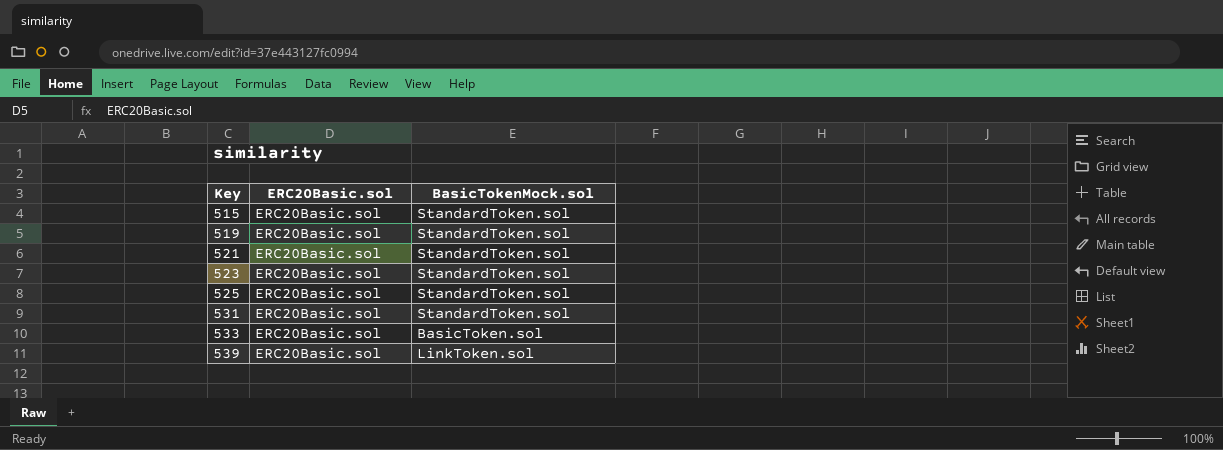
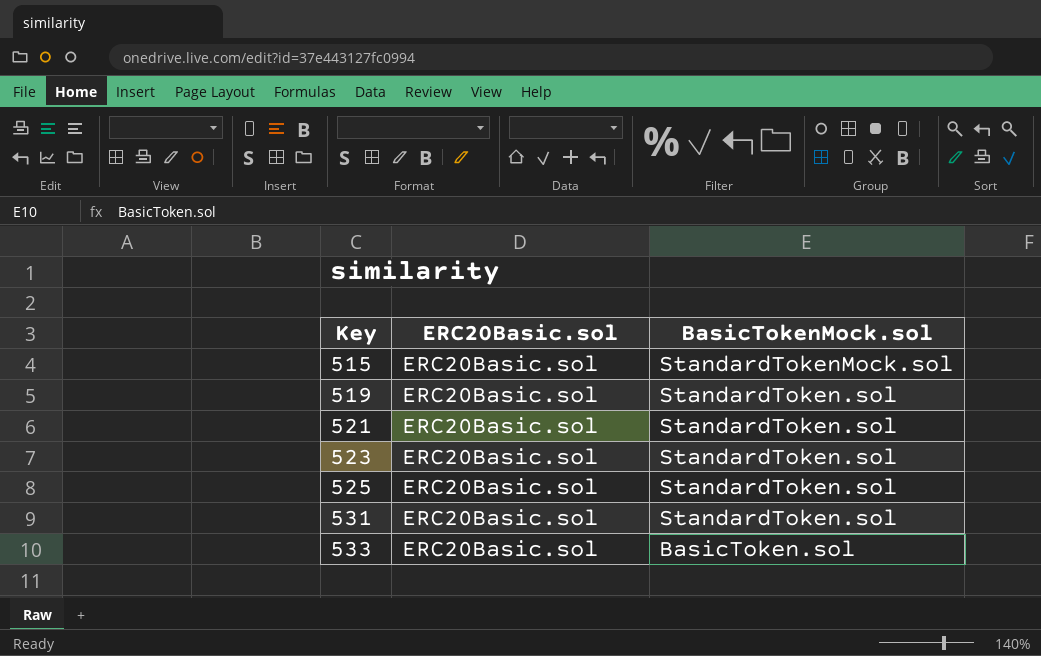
row 539: ERC20Basic.sol | LinkToken.sol -> none
515 | BasicTokenMock.sol: StandardToken.sol -> StandardTokenMock.sol

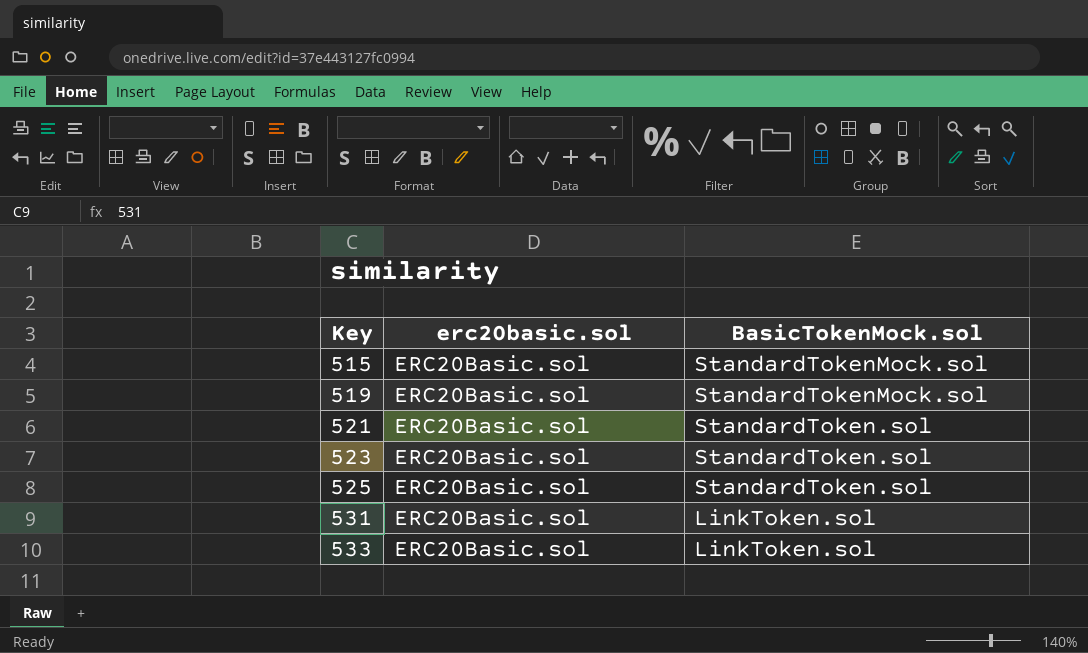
column name: ERC20Basic.sol -> erc20basic.sol
519 | BasicTokenMock.sol: StandardToken.sol -> StandardTokenMock.sol
531 | BasicTokenMock.sol: StandardToken.sol -> LinkToken.sol
533 | BasicTokenMock.sol: BasicToken.sol -> LinkToken.sol

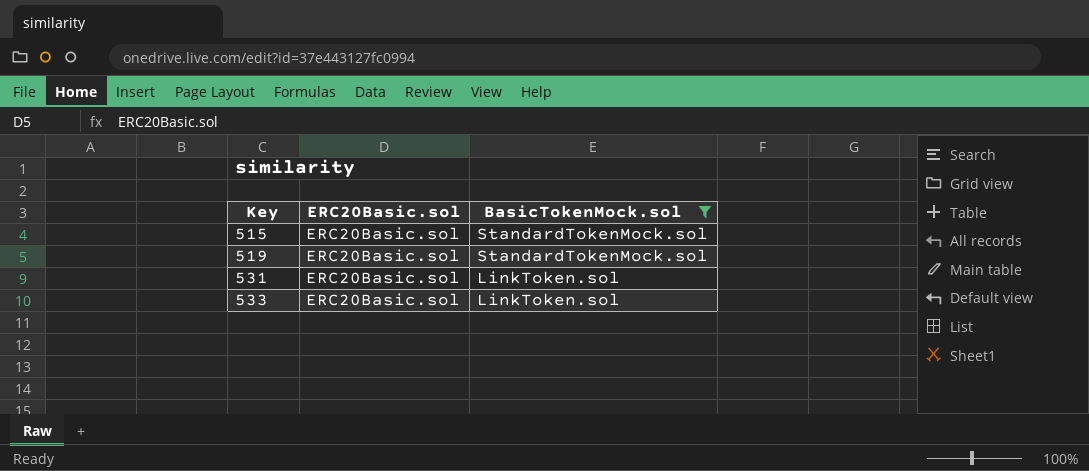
filter: none -> BasicTokenMock.sol != StandardToken.sol
column name: erc20basic.sol -> ERC20Basic.sol

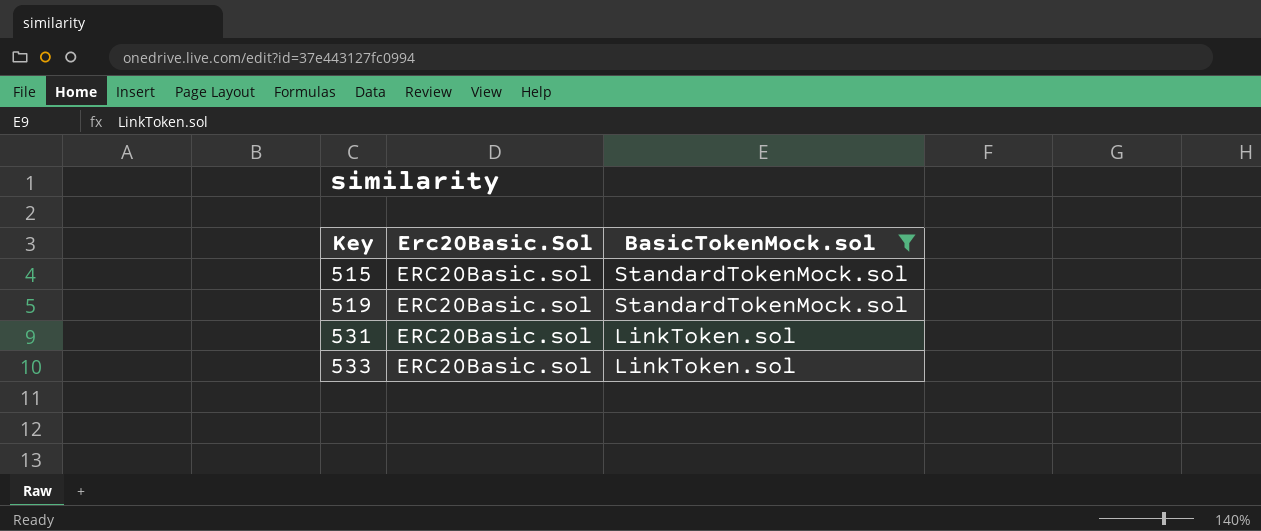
column name: ERC20Basic.sol -> Erc20Basic.Sol

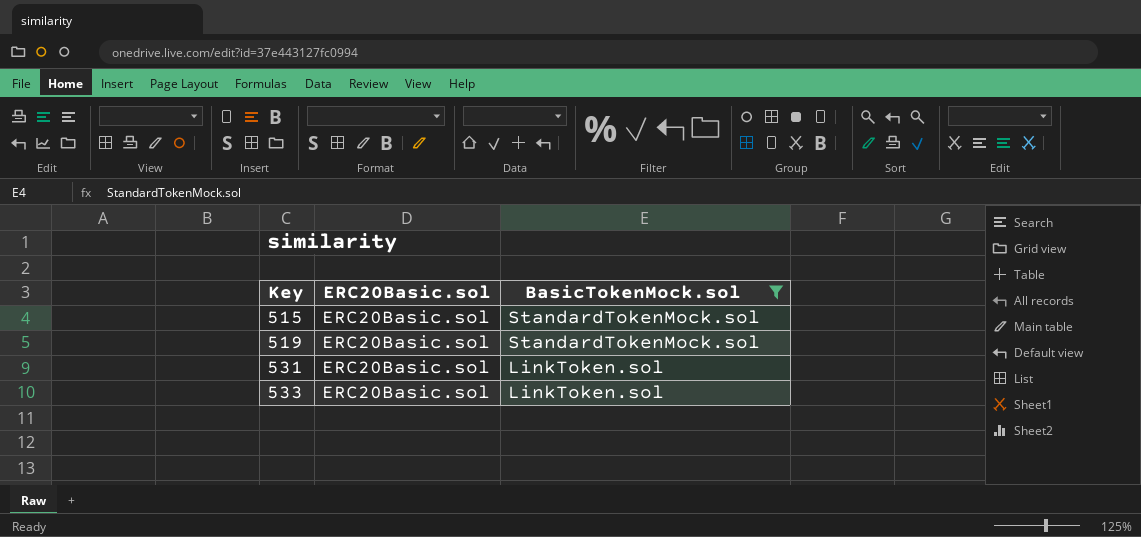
column name: Erc20Basic.Sol -> ERC20Basic.sol

